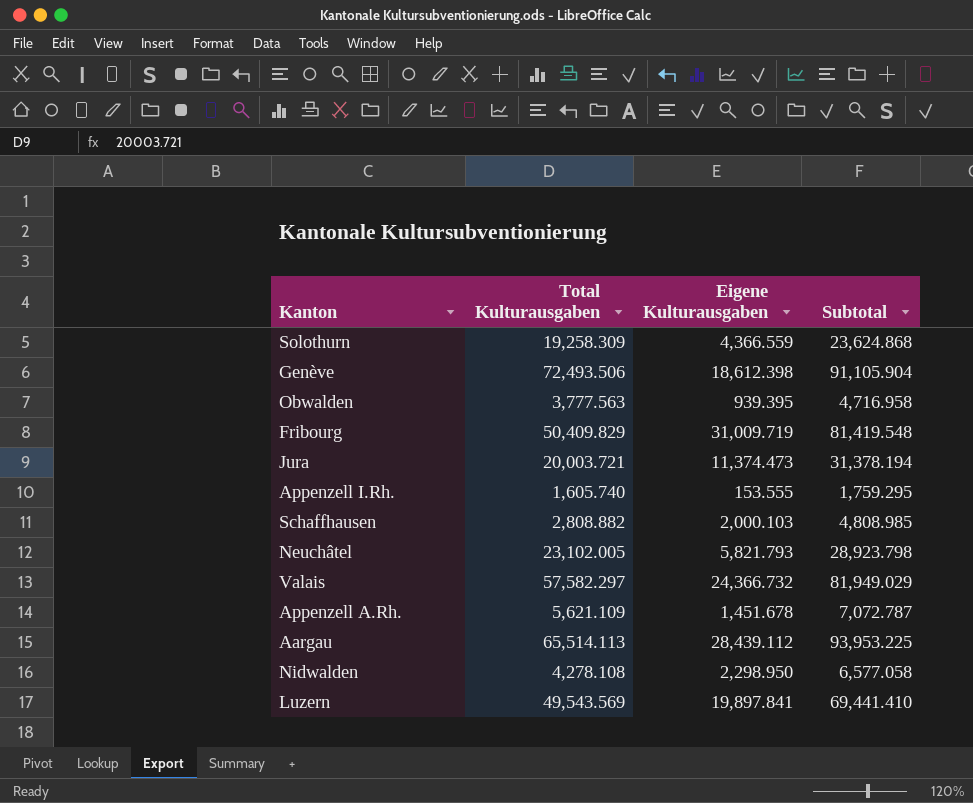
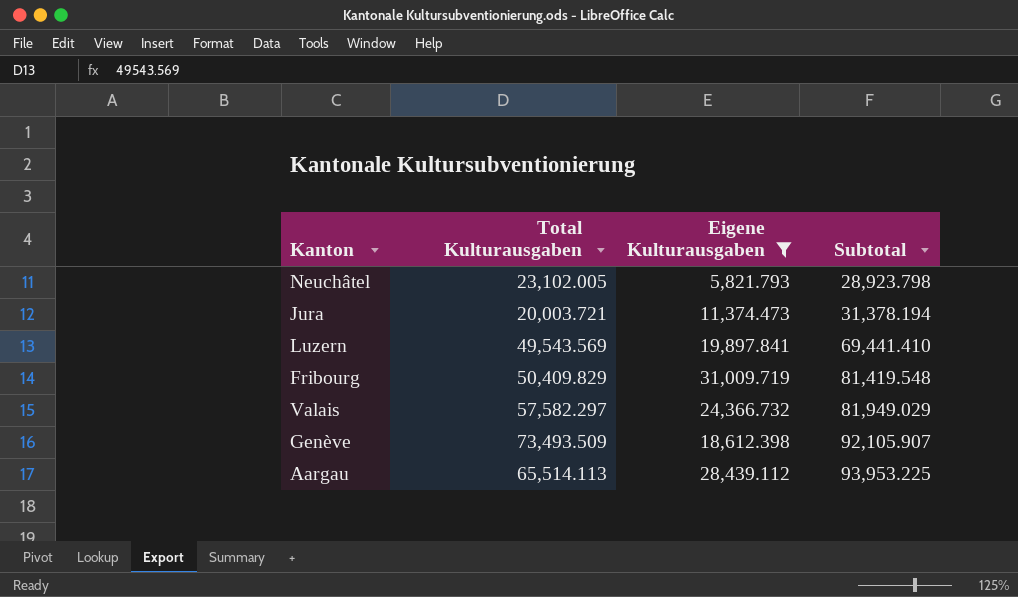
filter: none -> Eigene Kulturausgaben >= 5,821.793
row order: none -> Subtotal ascending
Genève | Total Kulturausgaben: 72,493.506 -> 73,493.509
Genève | Subtotal: 91,105.904 -> 92,105.907

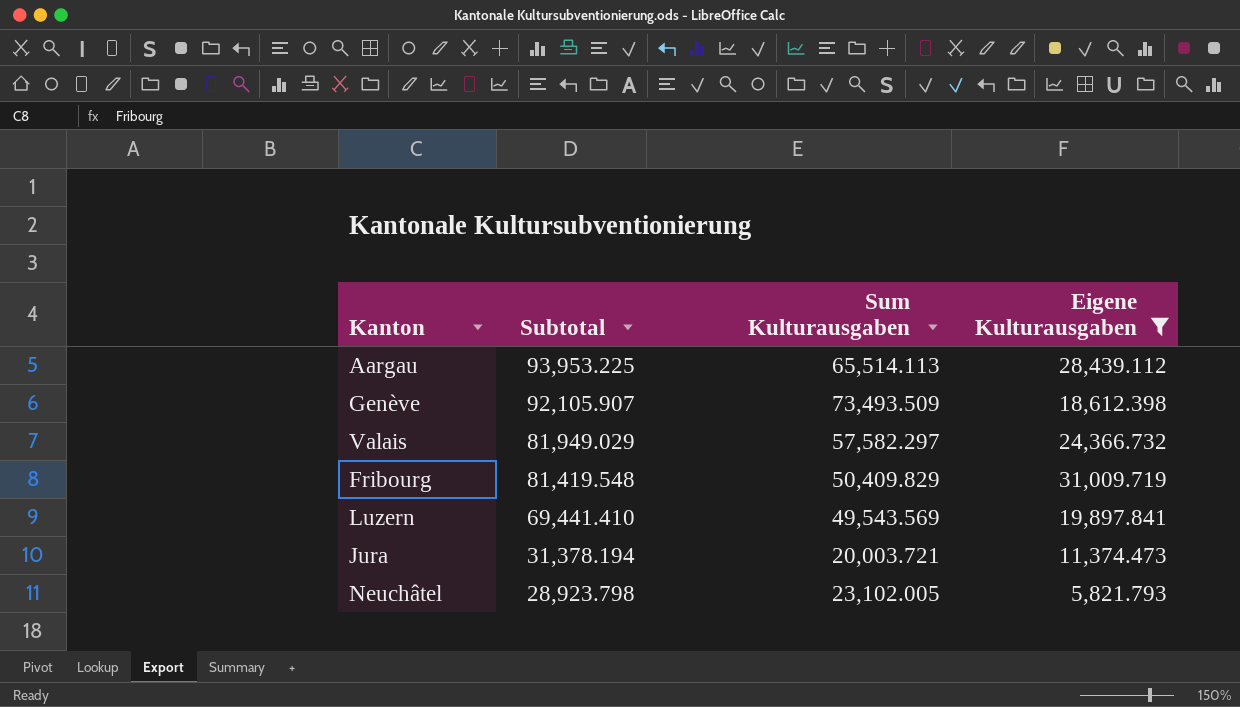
row order: Subtotal ascending -> Subtotal descending
column Subtotal | position: 4 -> 2
column name: Total Kulturausgaben -> Sum Kulturausgaben

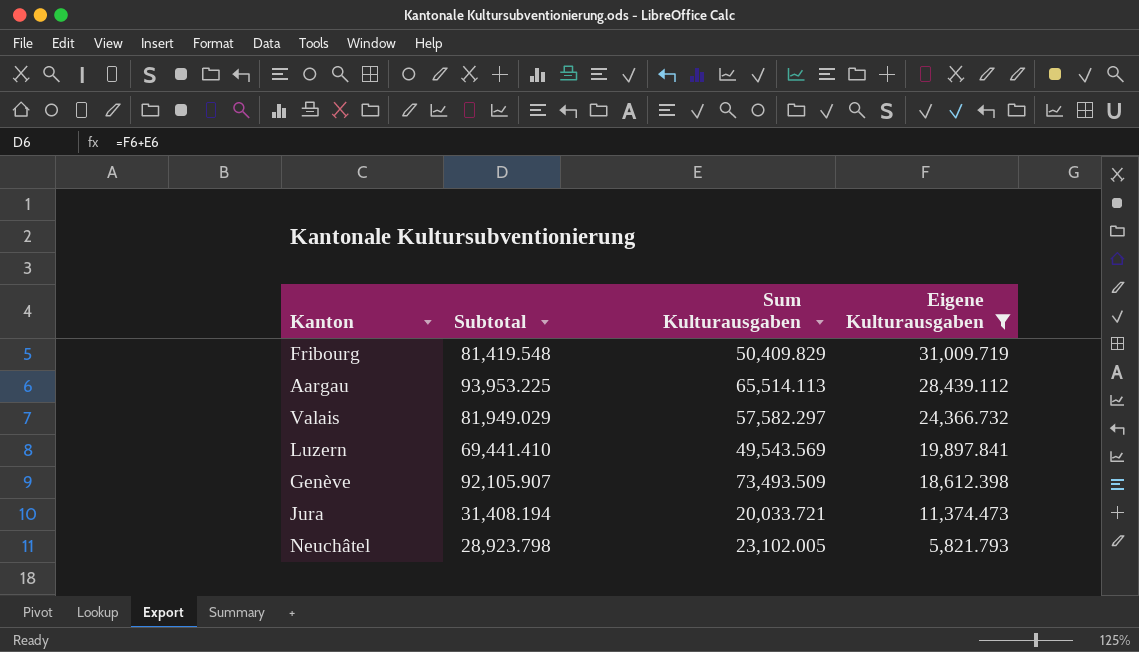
row order: Subtotal descending -> Eigene Kulturausgaben descending
Jura | Subtotal: 31,378.194 -> 31,408.194
Jura | Sum Kulturausgaben: 20,003.721 -> 20,033.721

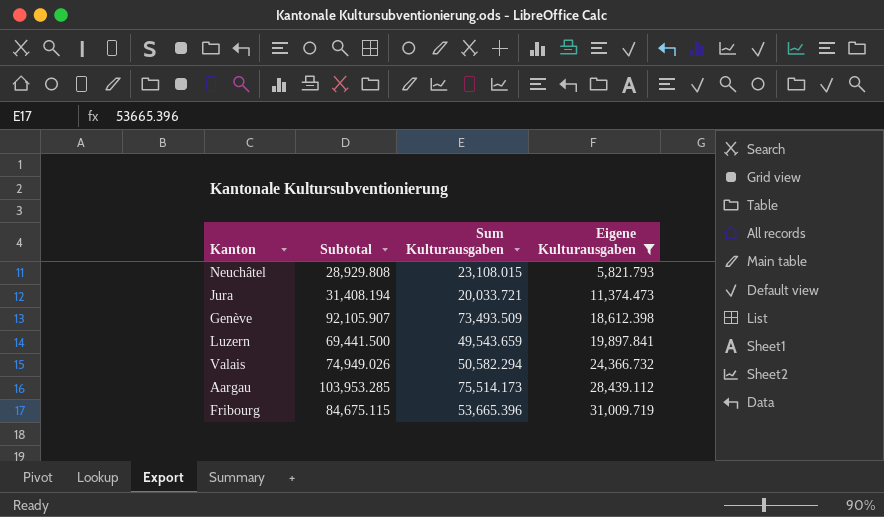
row order: Eigene Kulturausgaben descending -> Eigene Kulturausgaben ascending
Neuchâtel | Subtotal: 28,923.798 -> 28,929.808
Neuchâtel | Sum Kulturausgaben: 23,102.005 -> 23,108.015
Luzern | Subtotal: 69,441.410 -> 69,441.500
Luzern | Sum Kulturausgaben: 49,543.569 -> 49,543.659
Valais | Subtotal: 81,949.029 -> 74,949.026
Valais | Sum Kulturausgaben: 57,582.297 -> 50,582.294
Aargau | Subtotal: 93,953.225 -> 103,953.285
Aargau | Sum Kulturausgaben: 65,514.113 -> 75,514.173
Fribourg | Subtotal: 81,419.548 -> 84,675.115
Fribourg | Sum Kulturausgaben: 50,409.829 -> 53,665.396

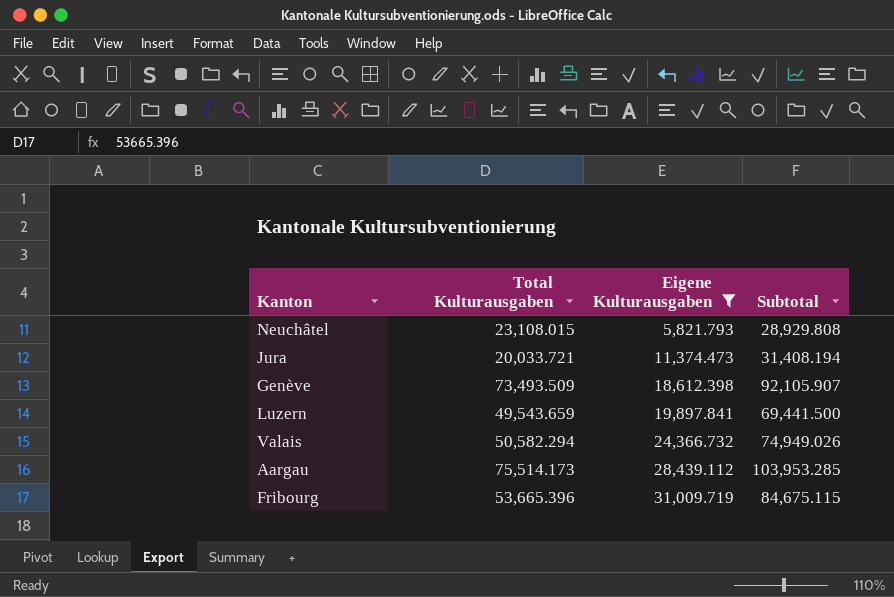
column name: Sum Kulturausgaben -> Total Kulturausgaben
column Subtotal | position: 2 -> 4

